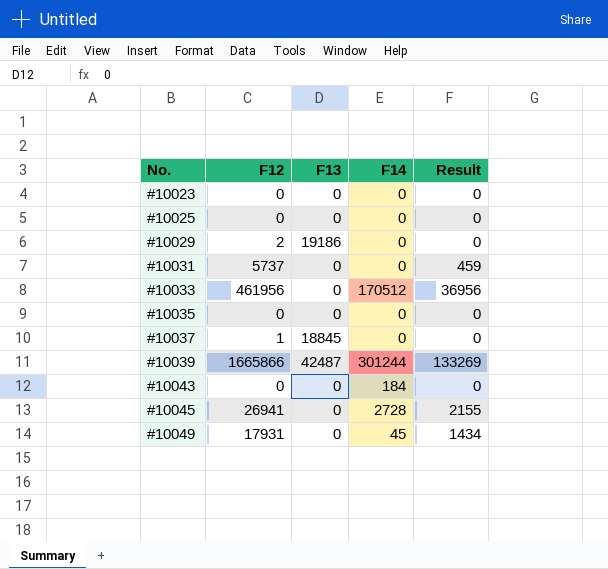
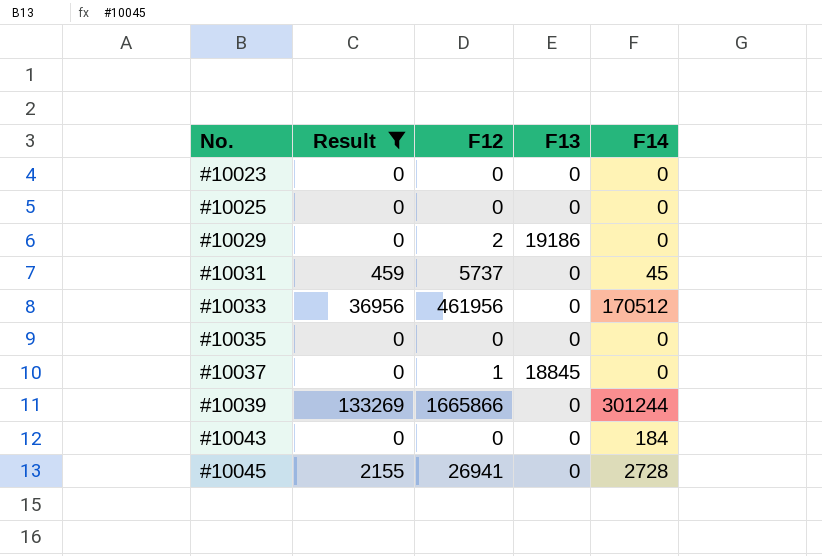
filter: none -> Result != 1434
column Result | position: 5 -> 2
#10031 | F14: 0 -> 45
#10039 | F13: 42487 -> 0

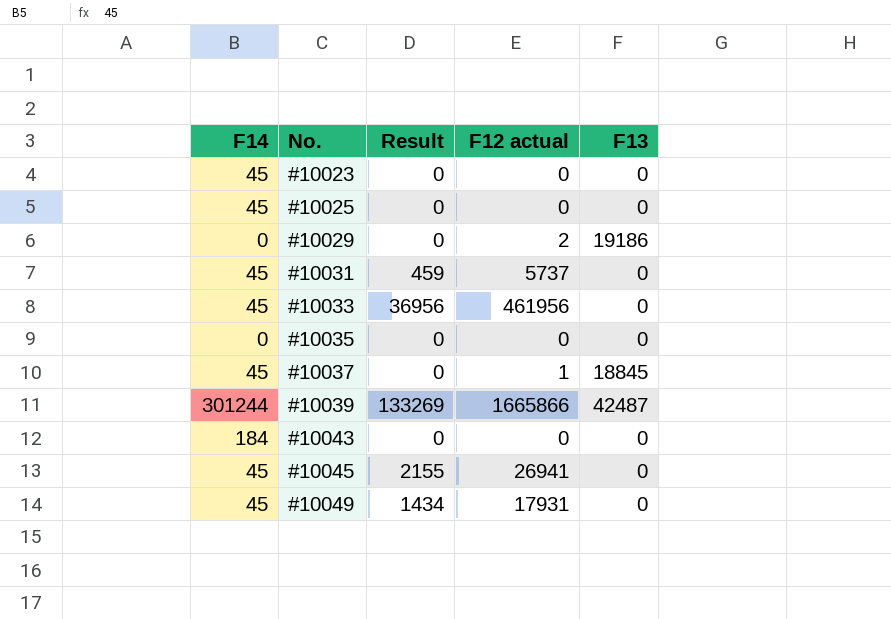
filter: Result != 1434 -> none
column F14 | position: 5 -> 1
column name: F12 -> F12 actual
#10023 | F14: 0 -> 45
#10025 | F14: 0 -> 45
#10033 | F14: 170512 -> 45
#10037 | F14: 0 -> 45
#10039 | F13: 0 -> 42487
#10045 | F14: 2728 -> 45

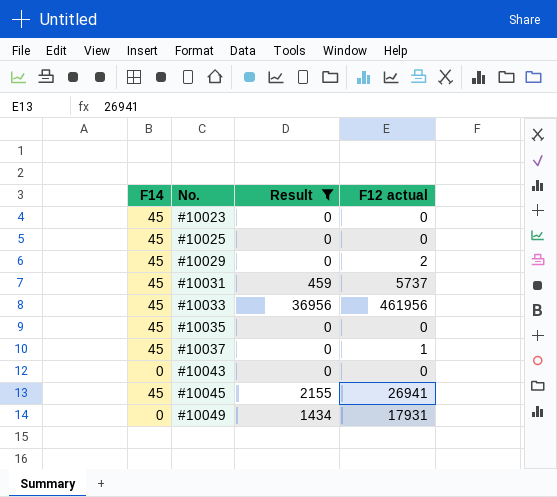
filter: none -> Result != 133269
column F13 | position: 5 -> none
#10029 | F14: 0 -> 45
#10035 | F14: 0 -> 45
#10043 | F14: 184 -> 0
#10049 | F14: 45 -> 0

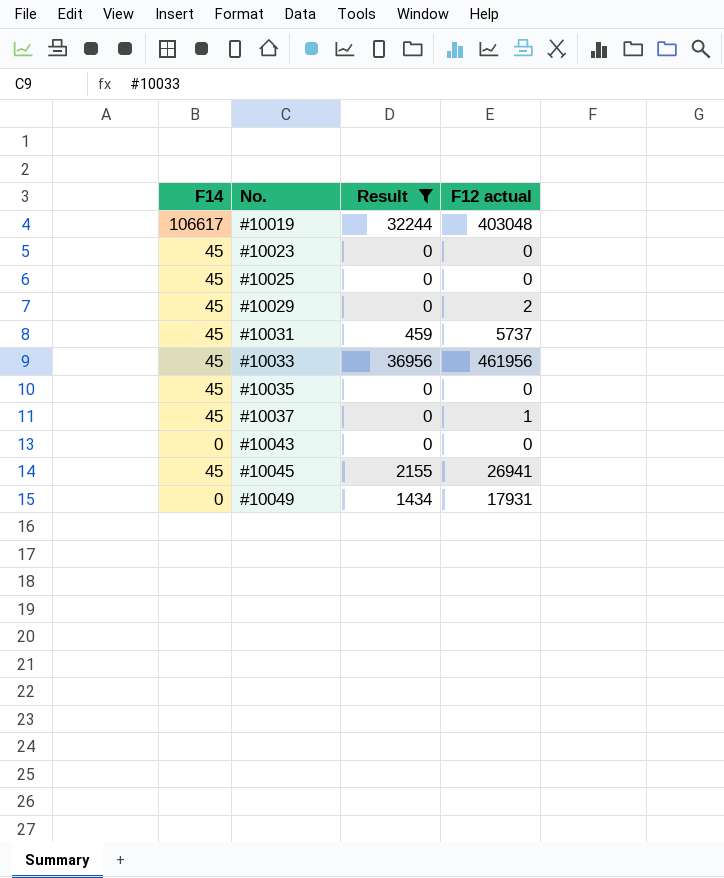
row #10019: none -> 106617 | 32244 | 403048

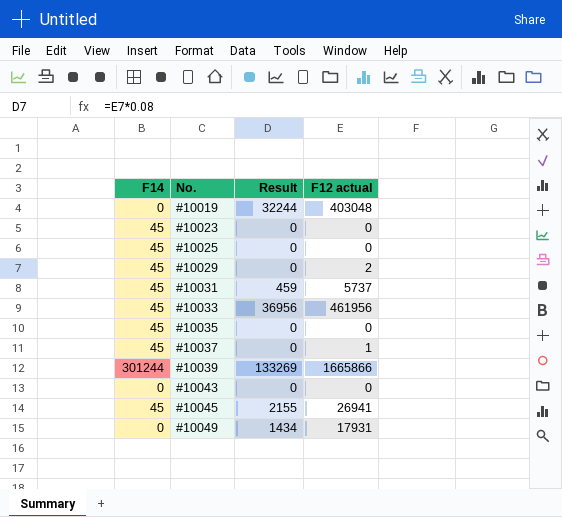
filter: Result != 133269 -> none
#10019 | F14: 106617 -> 0

